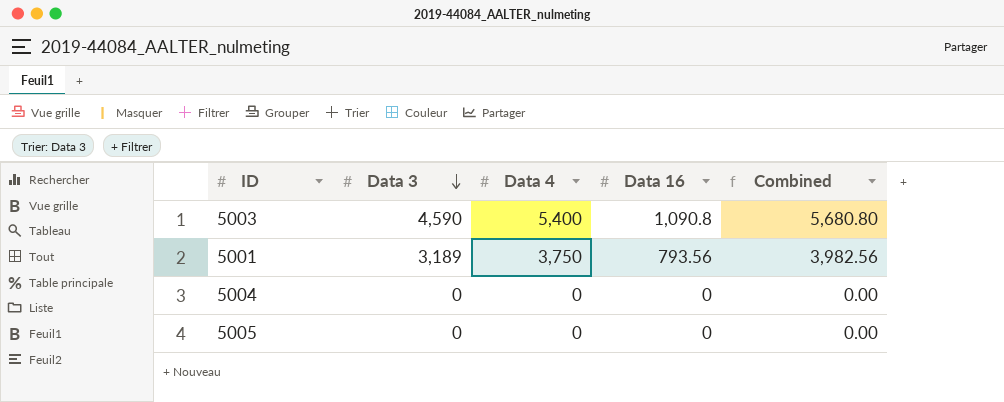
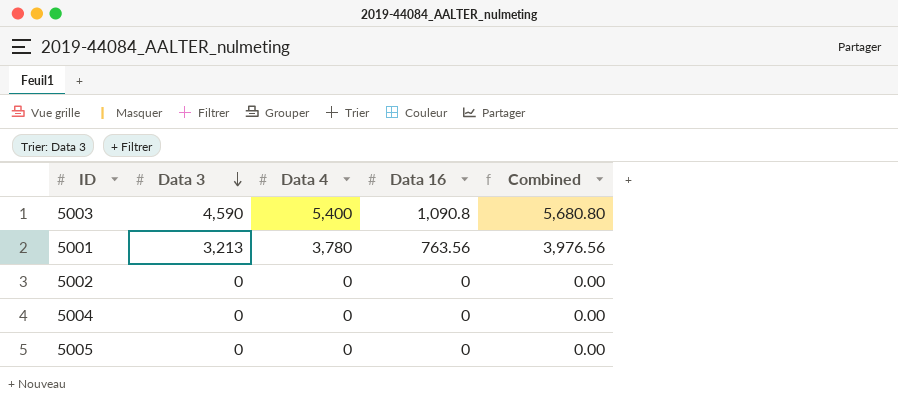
5001 | Data 3: 3,189 -> 3,213
5001 | Data 4: 3,750 -> 3,780
5001 | Data 16: 793.56 -> 763.56
5001 | Combined: 3,982.56 -> 3,976.56
row 5002: none -> 0 | 0 | 0 | 0.00

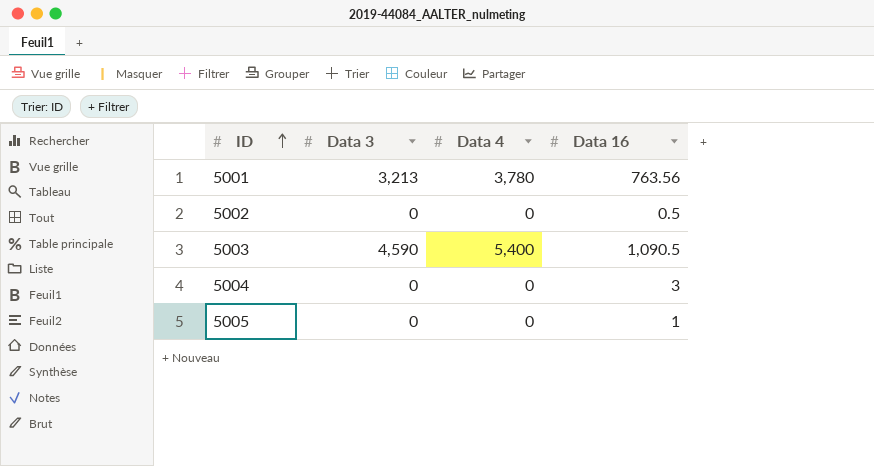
row order: Data 3 descending -> ID ascending
column Combined | formula: [Data 3] + [Data 16] -> none
5002 | Data 16: 0 -> 0.5
5003 | Data 16: 1,090.8 -> 1,090.5
5004 | Data 16: 0 -> 3
5005 | Data 16: 0 -> 1

